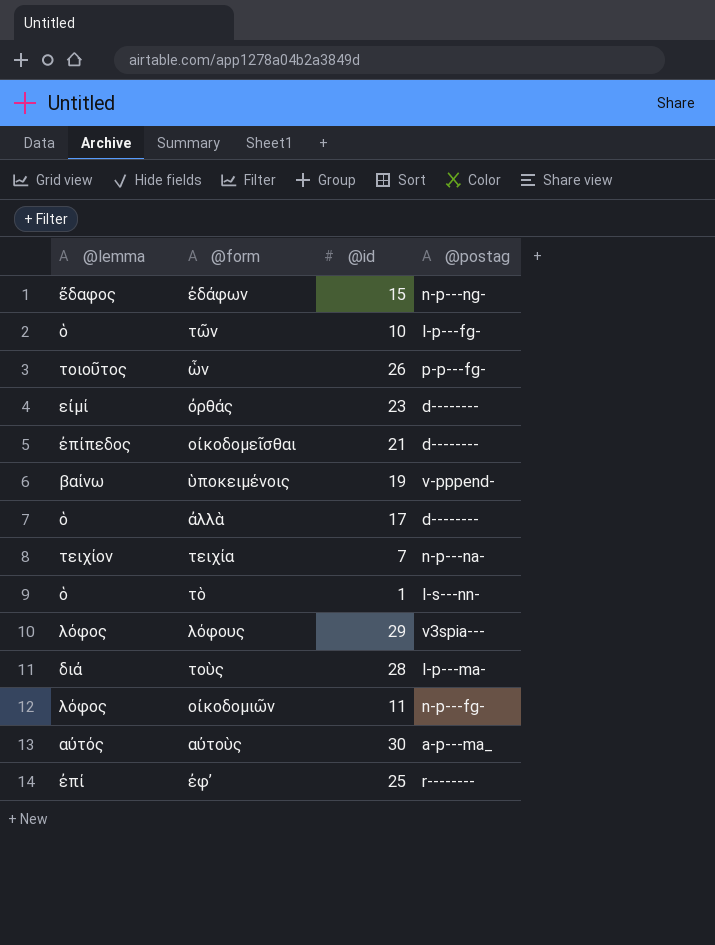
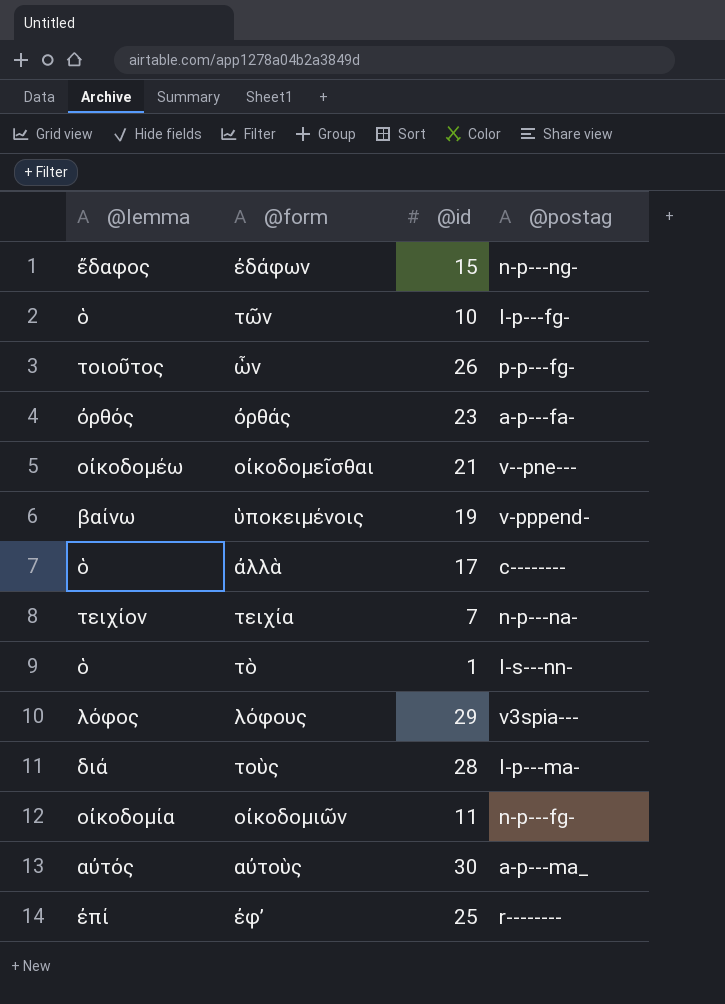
ὀρθάς | @lemma: εἰμί -> ὀρθός
ὀρθάς | @postag: d-------- -> a-p---fa-
οἰκοδομεῖσθαι | @lemma: ἐπίπεδος -> οἰκοδομέω
οἰκοδομεῖσθαι | @postag: d-------- -> v--pne---
ἀλλὰ | @postag: d-------- -> c--------
οἰκοδομιῶν | @lemma: λόφος -> οἰκοδομία

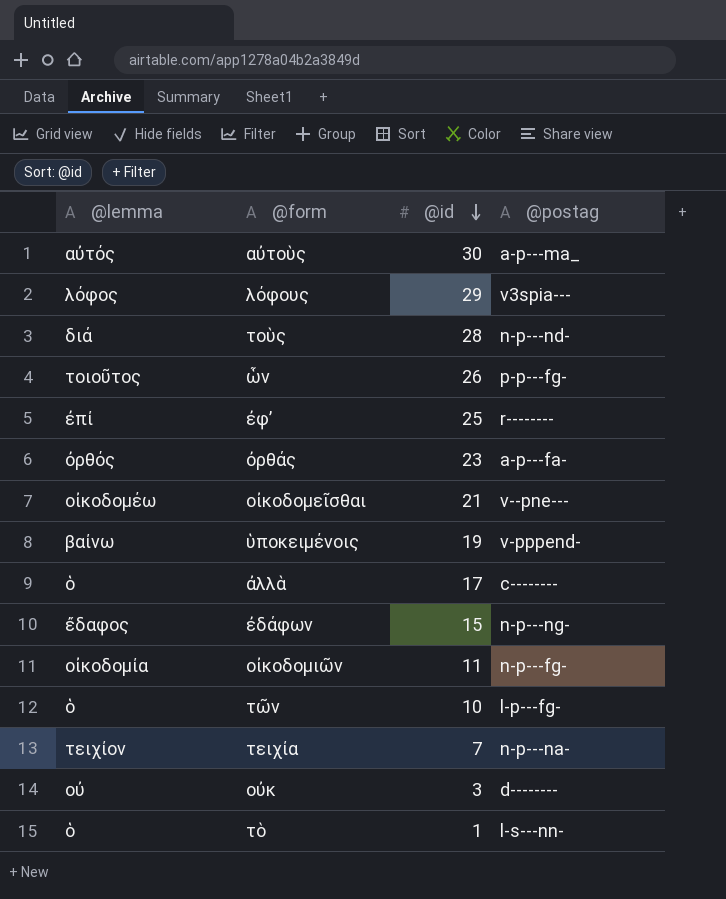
row order: none -> @id descending
τοὺς | @postag: l-p---ma- -> n-p---nd-
row οὐκ: none -> οὐ | 3 | d--------

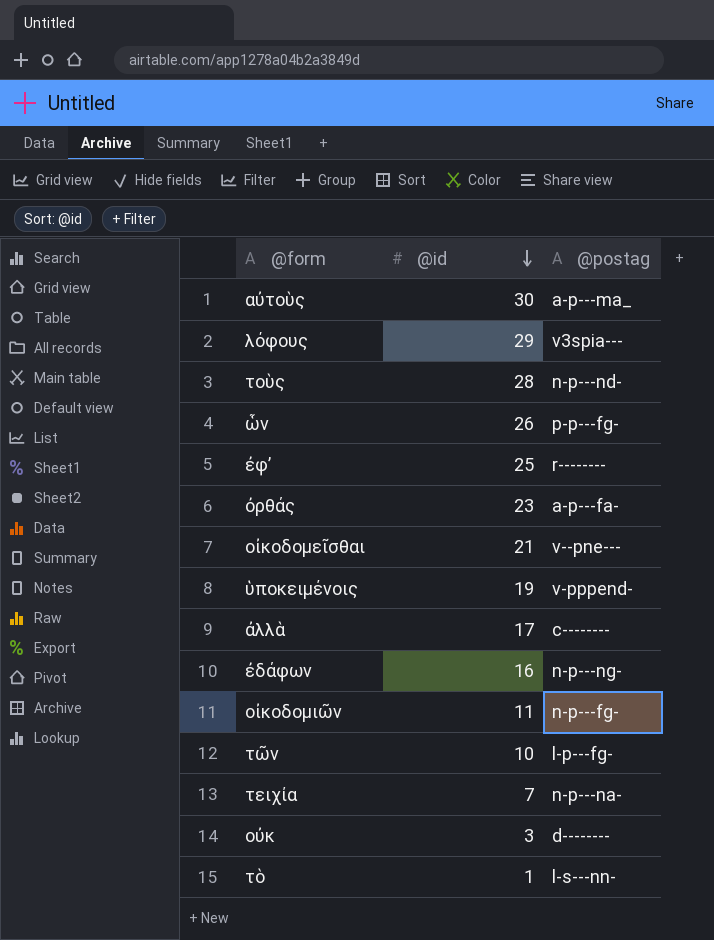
column @lemma | position: 1 -> none
ἐδάφων | @id: 15 -> 16

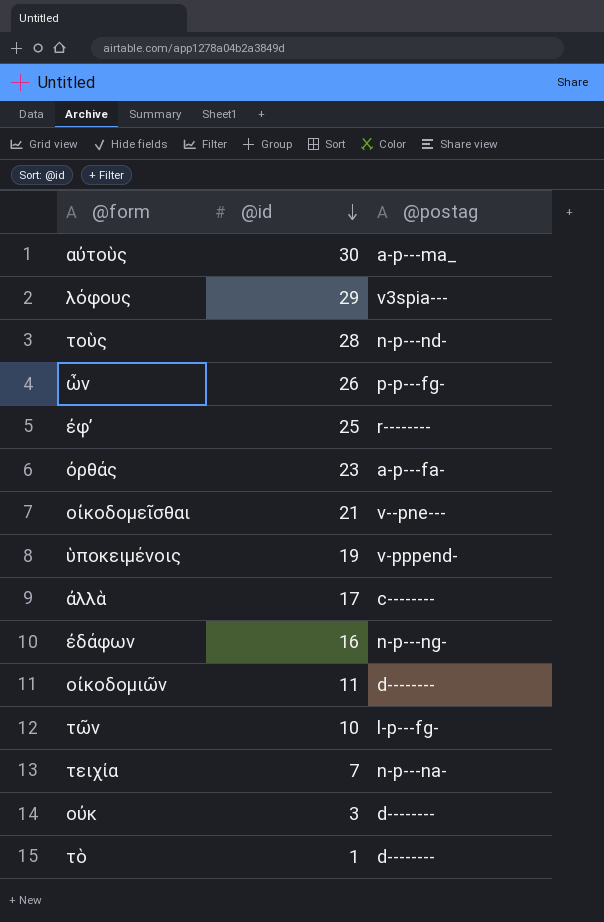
οἰκοδομιῶν | @postag: n-p---fg- -> d--------
τὸ | @postag: l-s---nn- -> d--------

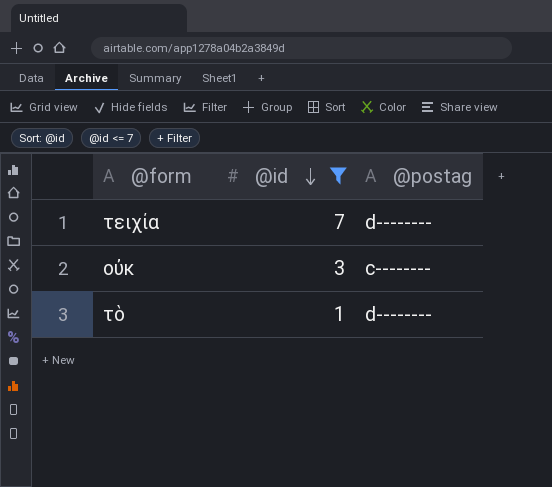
filter: none -> @id <= 7
τειχία | @postag: n-p---na- -> d--------
οὐκ | @postag: d-------- -> c--------

